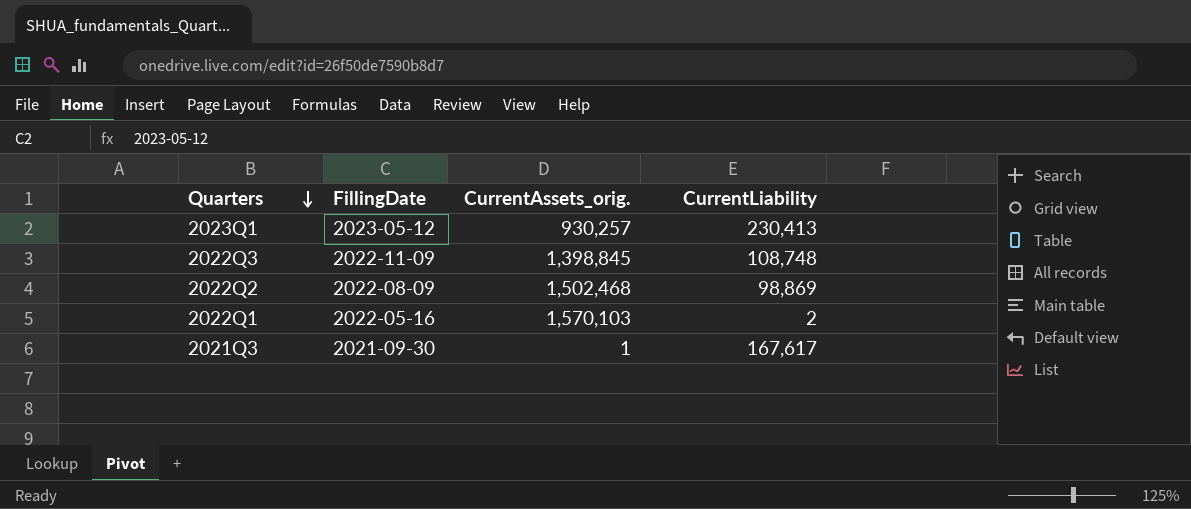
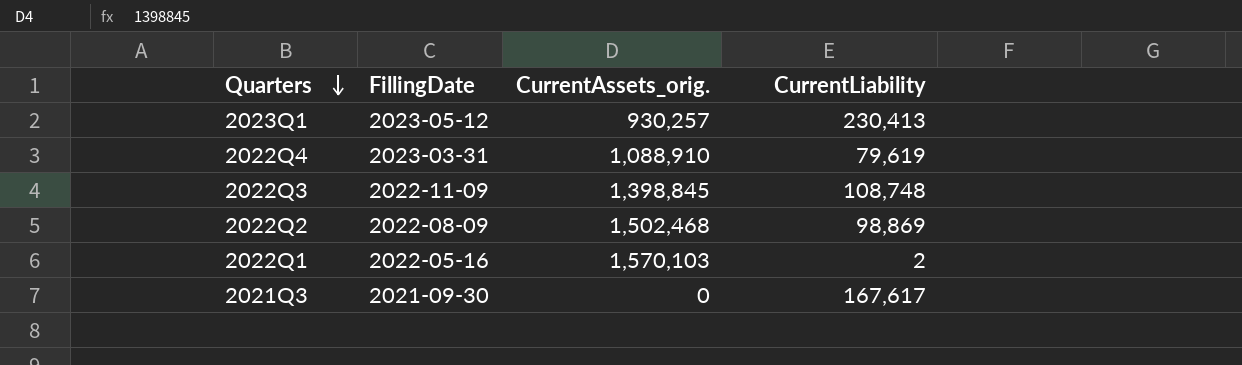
row 2022Q4: none -> 2023-03-31 | 1,088,910 | 79,619
2021Q3 | CurrentAssets_orig.: 1 -> 0

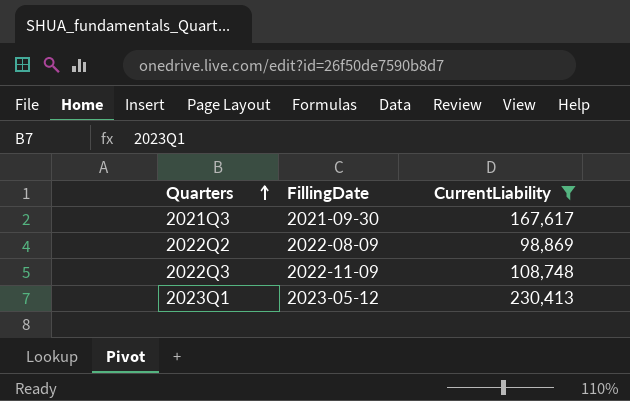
filter: none -> CurrentLiability >= 98,869
row order: Quarters descending -> Quarters ascending
column CurrentAssets_orig. | position: 3 -> none

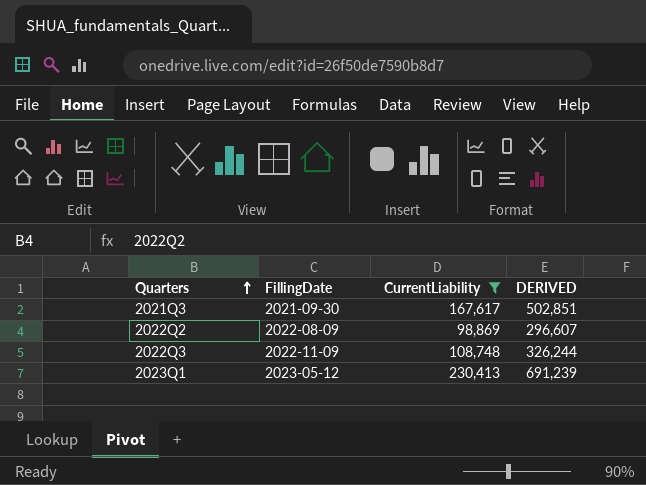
column DERIVED | formula: none -> [CurrentLiability] * 3

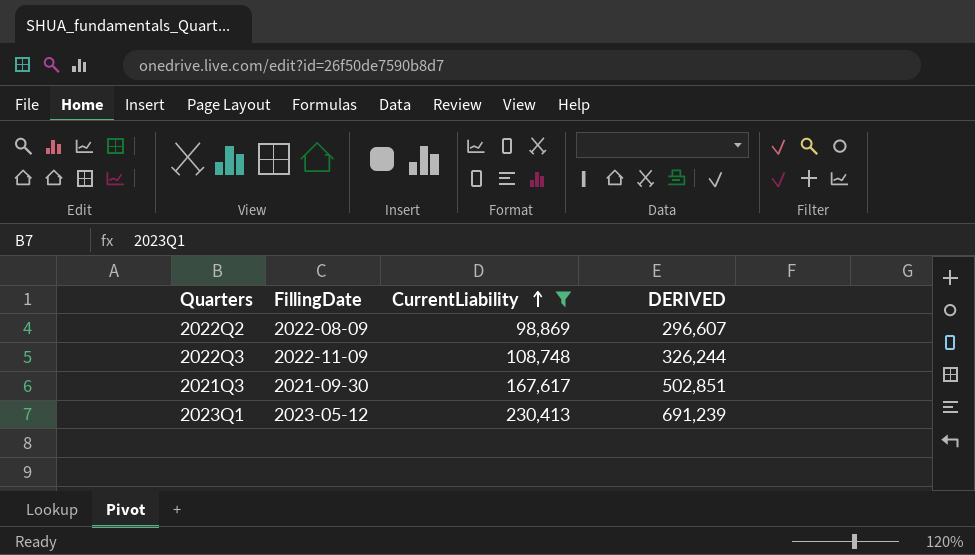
row order: Quarters ascending -> CurrentLiability ascending

